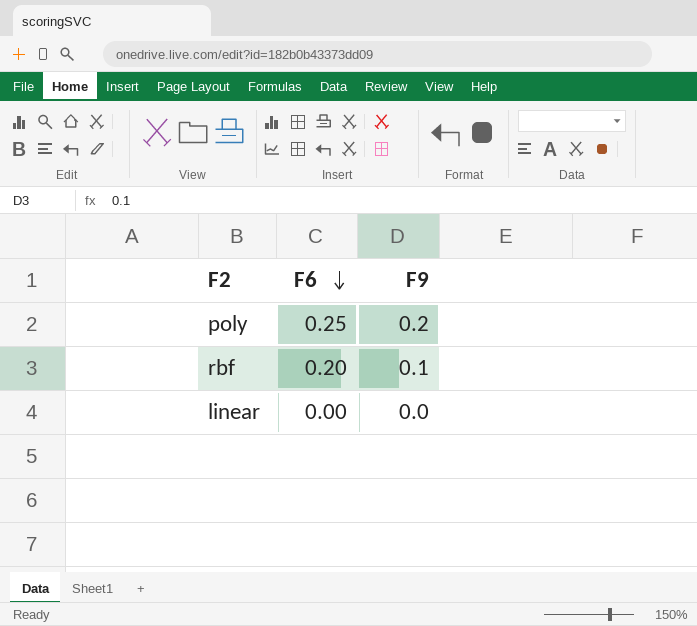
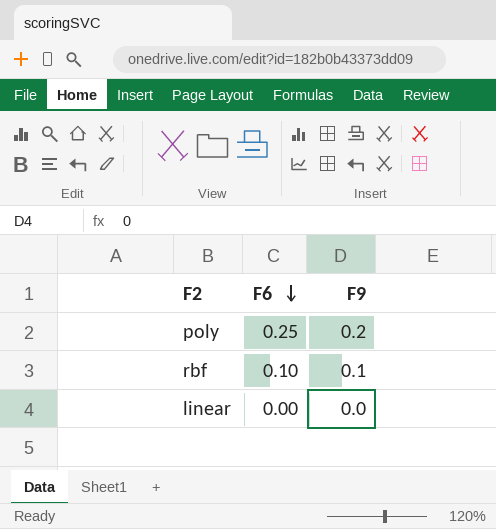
rbf | F6: 0.20 -> 0.10

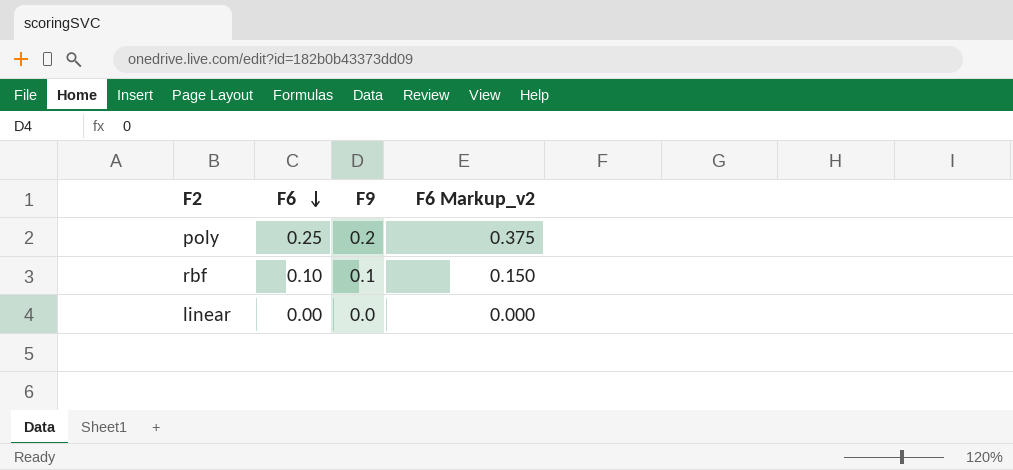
column F6 Markup_v2 | formula: none -> [F6] * 1.5

